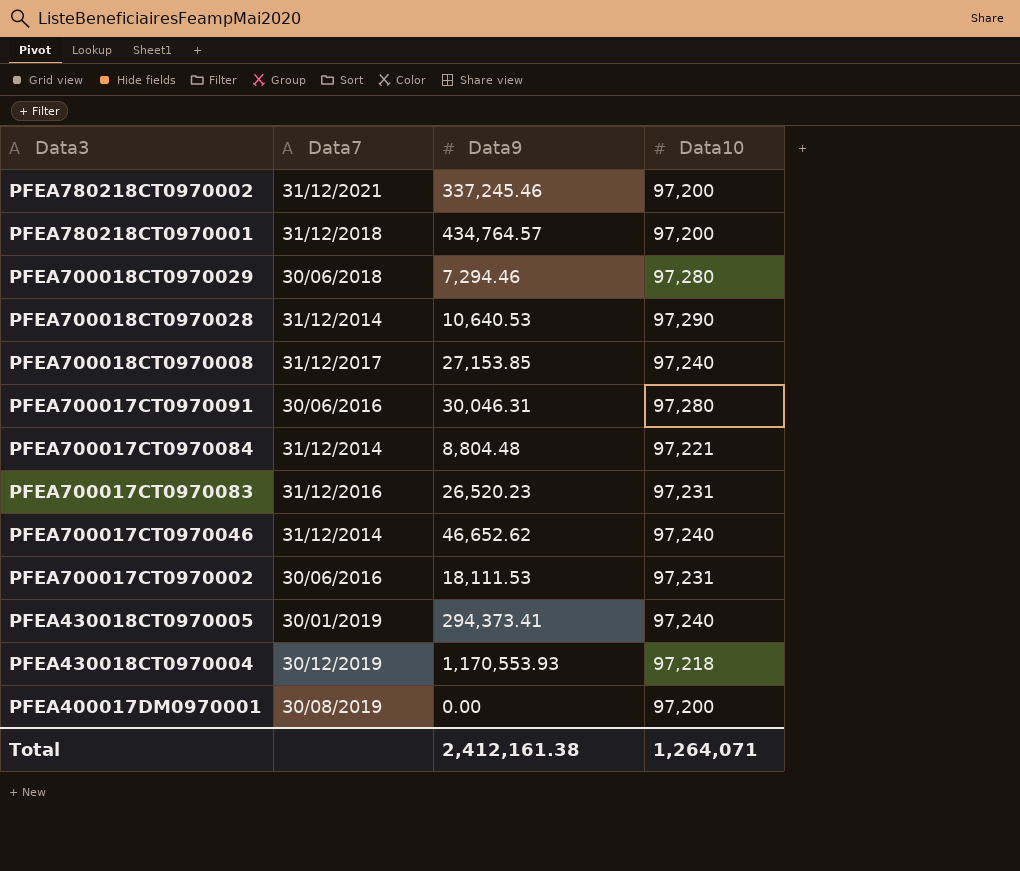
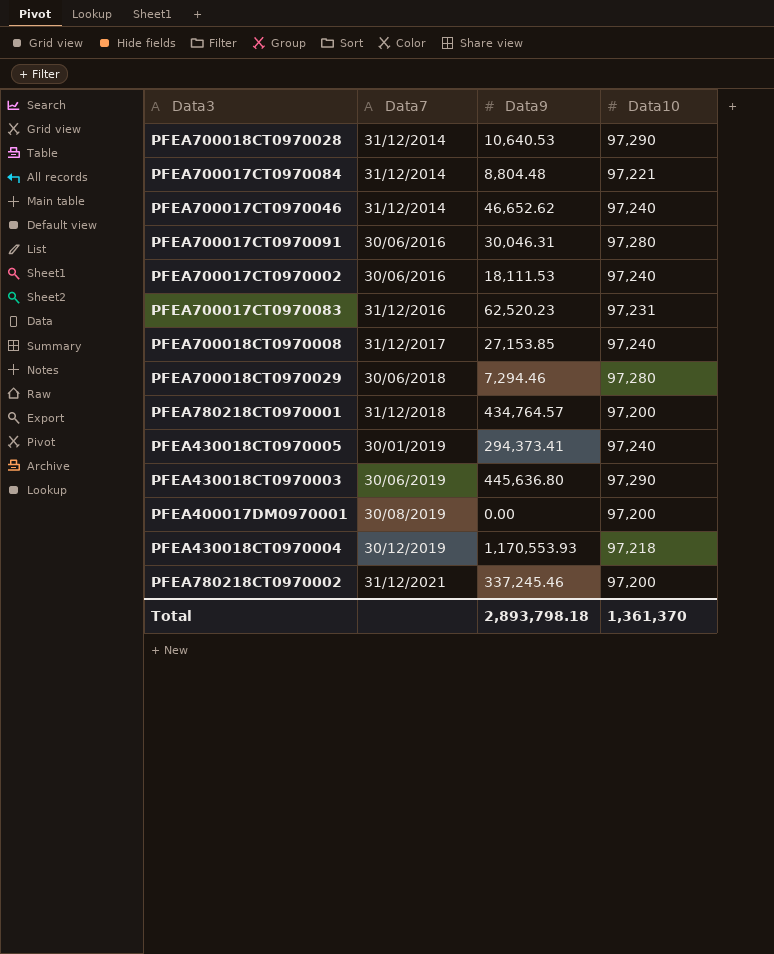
row order: Data3 descending -> Data7 ascending
PFEA700017CT0970002 | Data10: 97,231 -> 97,240
PFEA700017CT0970083 | Data9: 26,520.23 -> 62,520.23
row PFEA430018CT0970003: none -> 30/06/2019 | 445,636.80 | 97,290
Total | Data9: 2,412,161.38 -> 2,893,798.18
Total | Data10: 1,264,071 -> 1,361,370

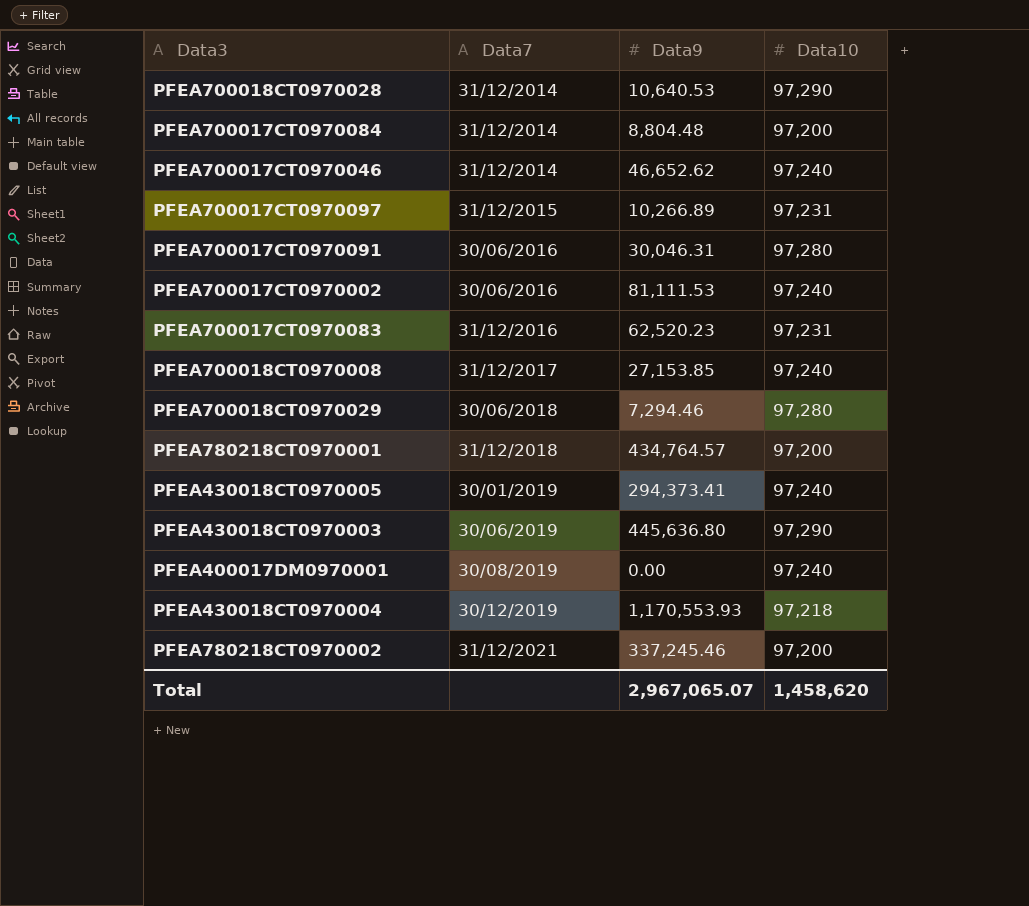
PFEA700017CT0970084 | Data10: 97,221 -> 97,200
row PFEA700017CT0970097: none -> 31/12/2015 | 10,266.89 | 97,231
PFEA700017CT0970002 | Data9: 18,111.53 -> 81,111.53
PFEA400017DM0970001 | Data10: 97,200 -> 97,240
Total | Data9: 2,893,798.18 -> 2,967,065.07
Total | Data10: 1,361,370 -> 1,458,620

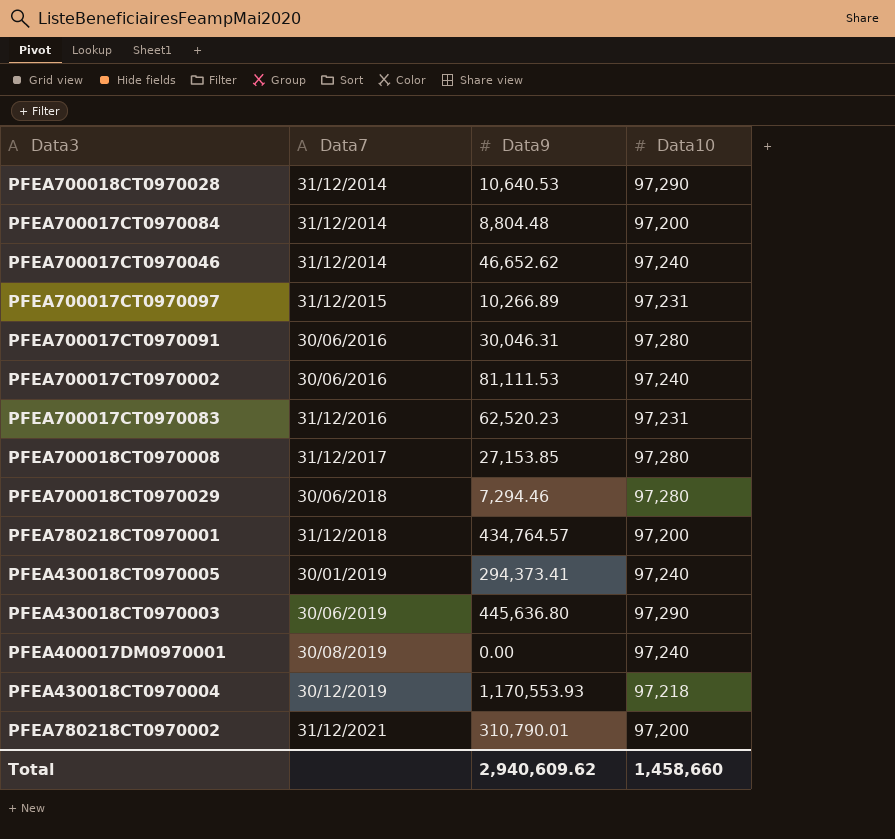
PFEA700018CT0970008 | Data10: 97,240 -> 97,280
PFEA780218CT0970002 | Data9: 337,245.46 -> 310,790.01
Total | Data9: 2,967,065.07 -> 2,940,609.62
Total | Data10: 1,458,620 -> 1,458,660

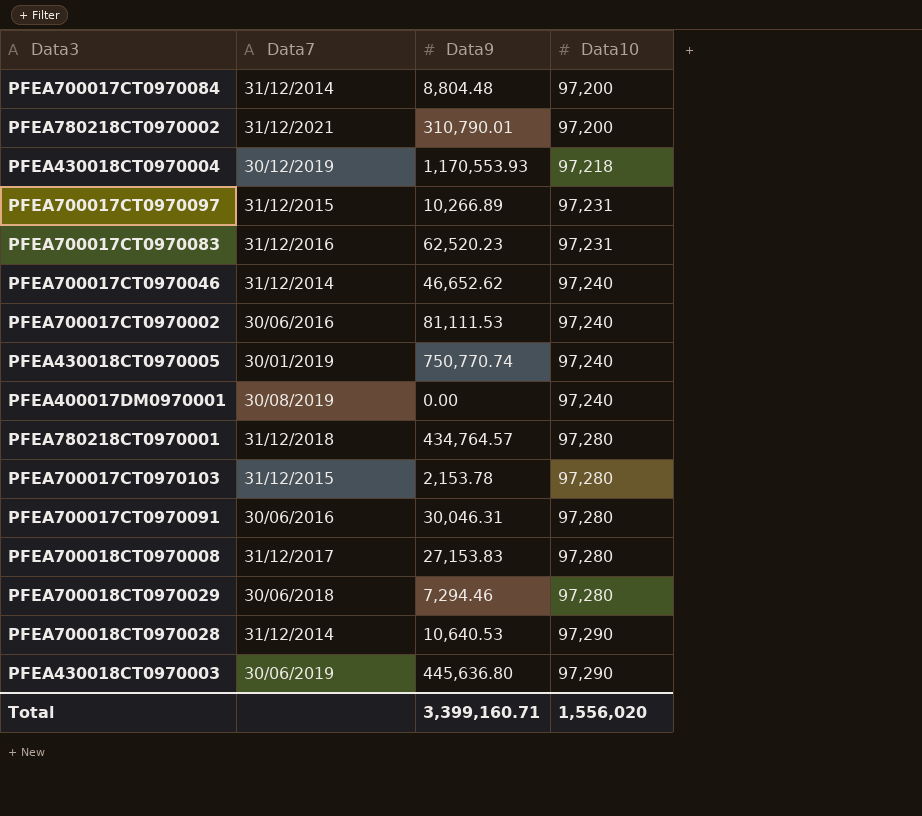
row order: Data7 ascending -> Data10 ascending
PFEA430018CT0970005 | Data9: 294,373.41 -> 750,770.74
PFEA780218CT0970001 | Data10: 97,200 -> 97,280
row PFEA700017CT0970103: none -> 31/12/2015 | 2,153.78 | 97,280
PFEA700018CT0970008 | Data9: 27,153.85 -> 27,153.83
Total | Data9: 2,940,609.62 -> 3,399,160.71
Total | Data10: 1,458,660 -> 1,556,020

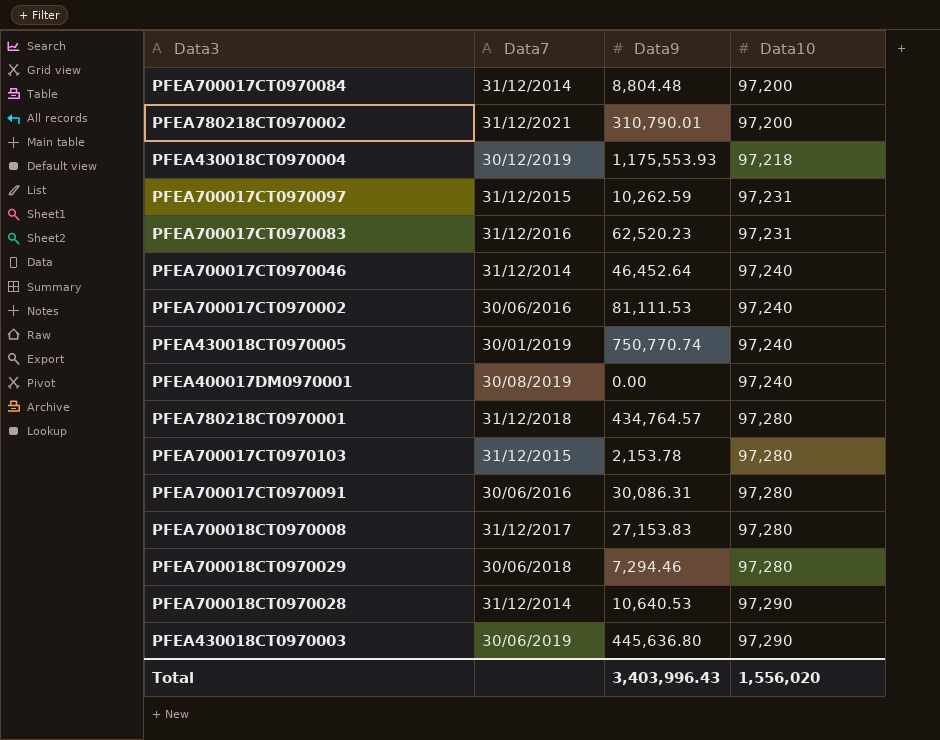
PFEA430018CT0970004 | Data9: 1,170,553.93 -> 1,175,553.93
PFEA700017CT0970097 | Data9: 10,266.89 -> 10,262.59
PFEA700017CT0970046 | Data9: 46,652.62 -> 46,452.64
PFEA700017CT0970091 | Data9: 30,046.31 -> 30,086.31
Total | Data9: 3,399,160.71 -> 3,403,996.43

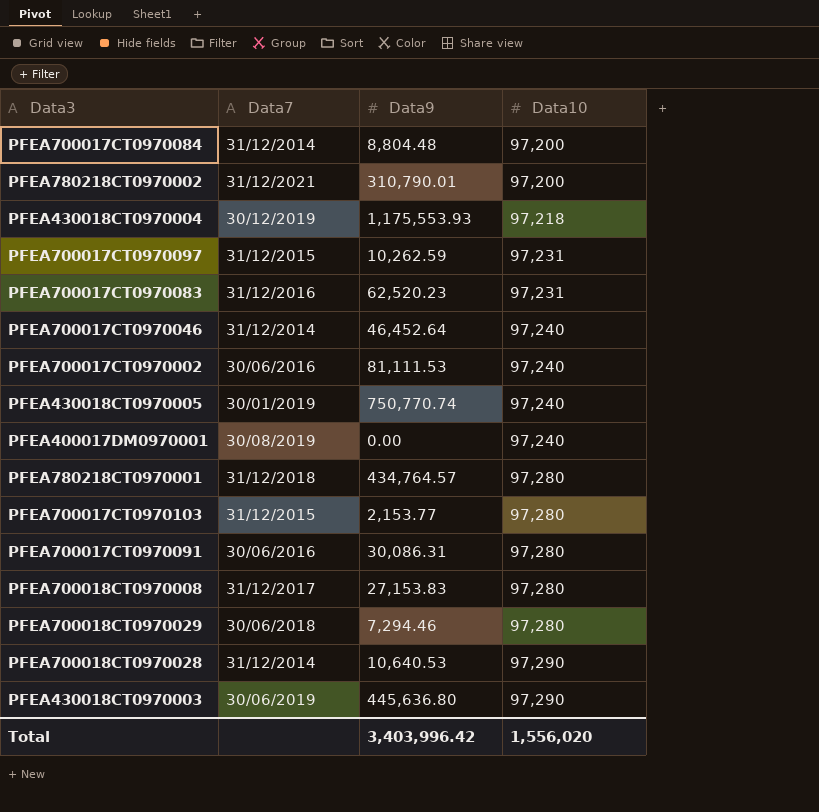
PFEA700017CT0970103 | Data9: 2,153.78 -> 2,153.77
Total | Data9: 3,403,996.43 -> 3,403,996.42

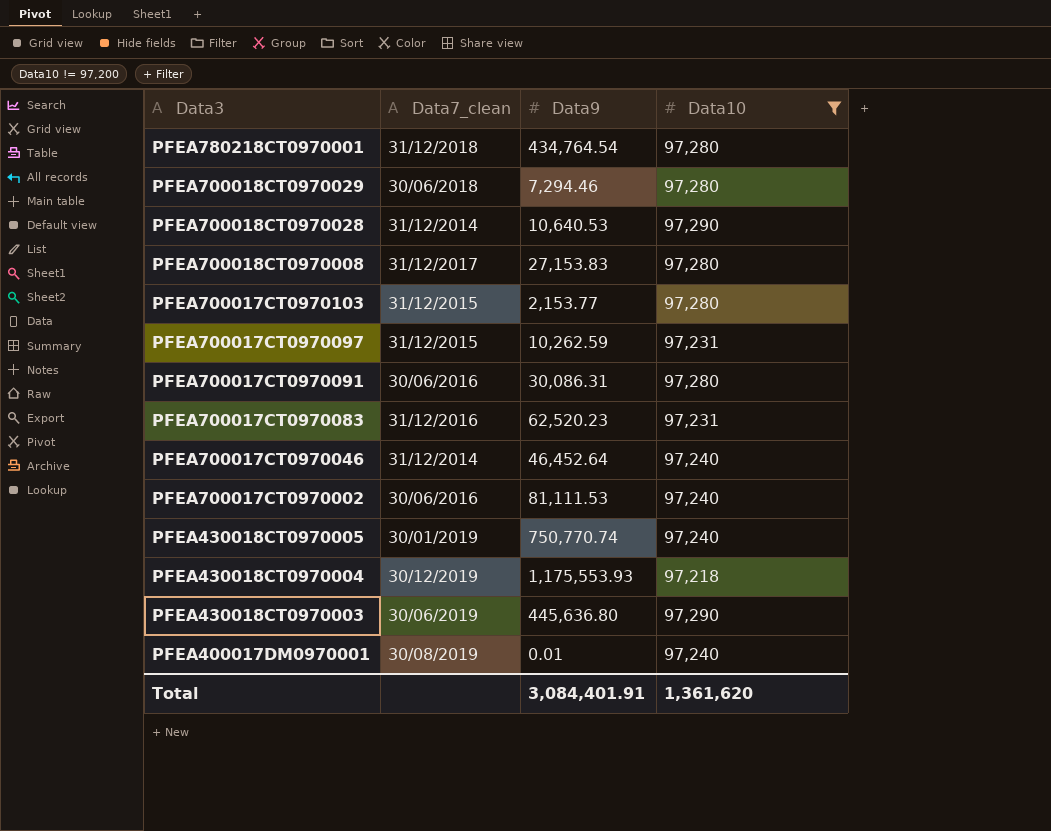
filter: none -> Data10 != 97,200
row order: Data10 ascending -> Data3 descending
column name: Data7 -> Data7_clean
PFEA780218CT0970001 | Data9: 434,764.57 -> 434,764.54
PFEA400017DM0970001 | Data9: 0.00 -> 0.01
Total | Data9: 3,403,996.42 -> 3,084,401.91
Total | Data10: 1,556,020 -> 1,361,620

